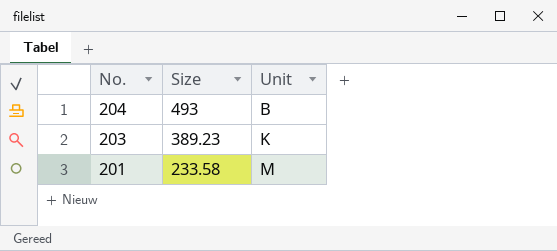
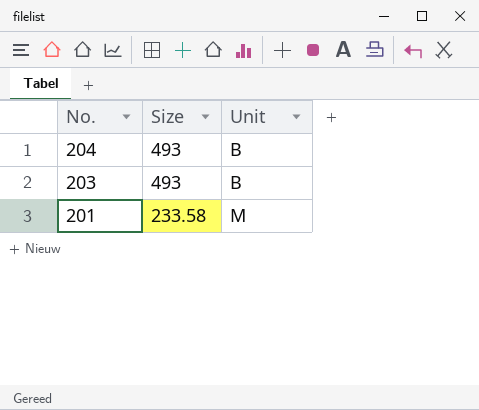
203 | Size: 389.23 -> 493
203 | Unit: K -> B

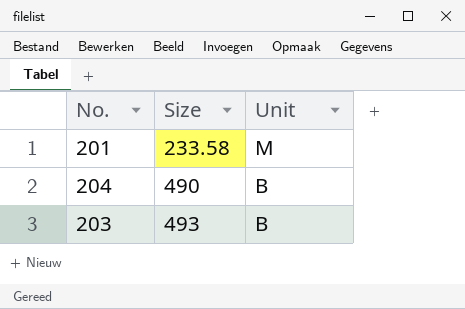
row order: No. descending -> Size ascending
204 | Size: 493 -> 490

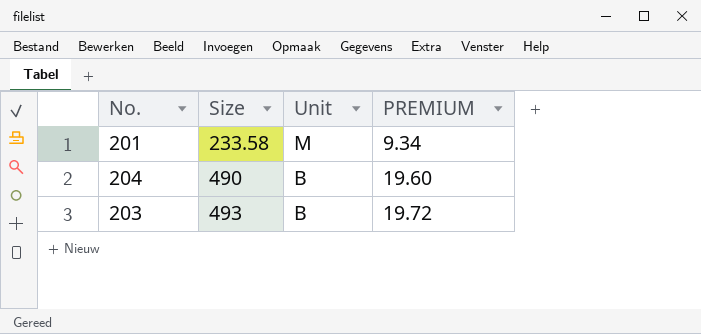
column PREMIUM | formula: none -> [Size] * 0.04

